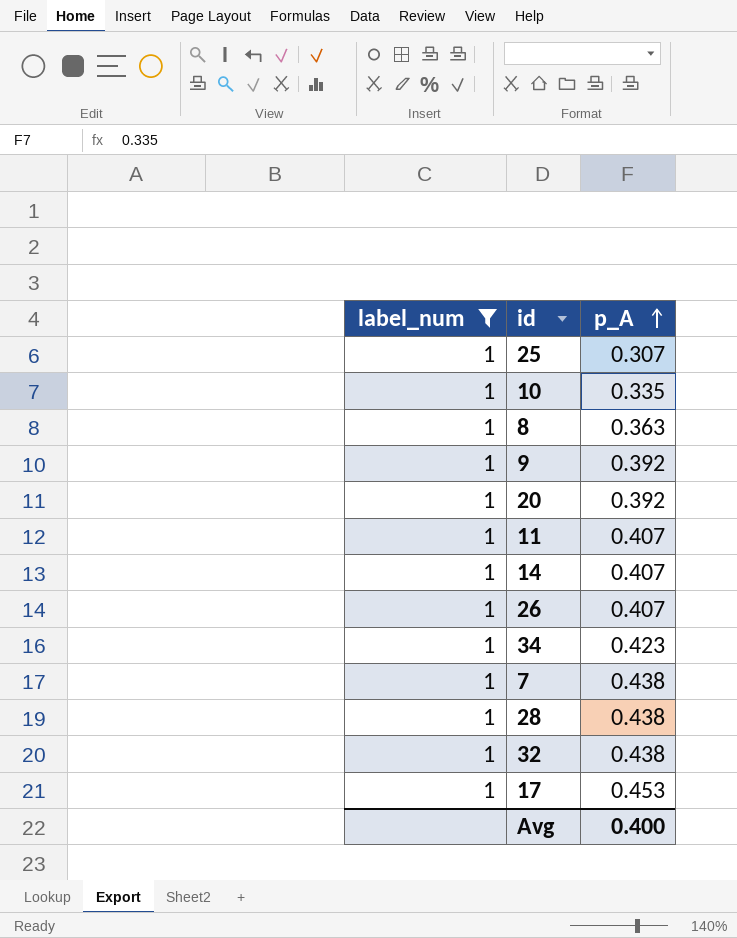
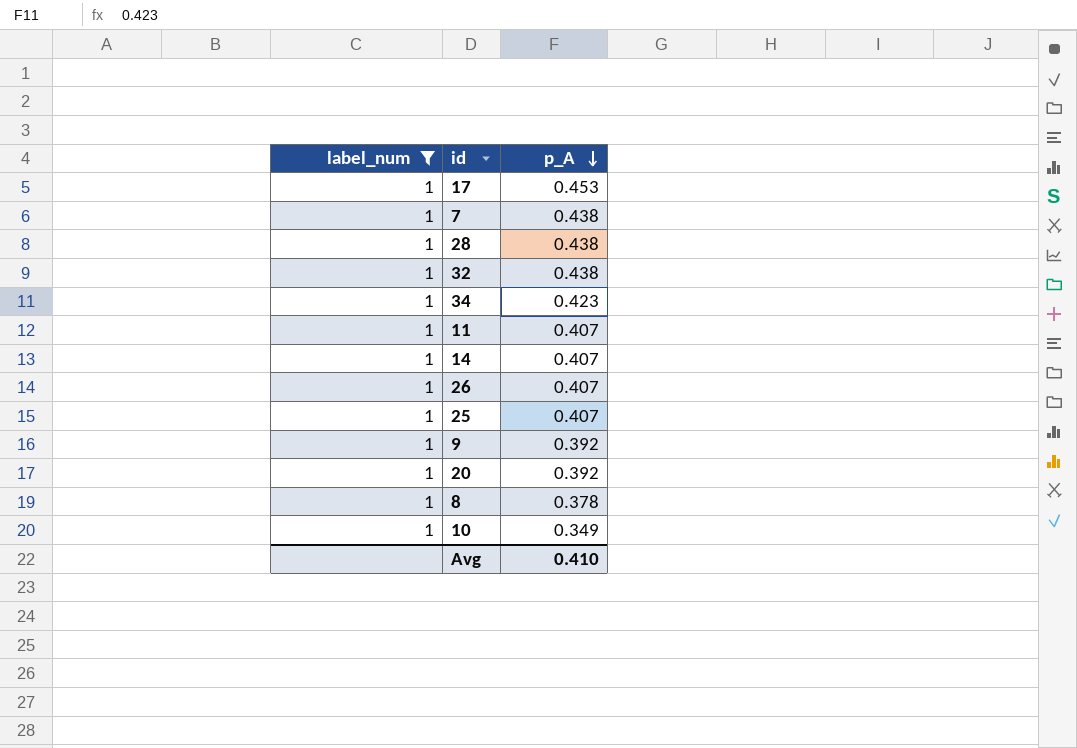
row order: p_A ascending -> p_A descending
25 | p_A: 0.307 -> 0.407
8 | p_A: 0.363 -> 0.378
10 | p_A: 0.335 -> 0.349
Avg | p_A: 0.400 -> 0.410

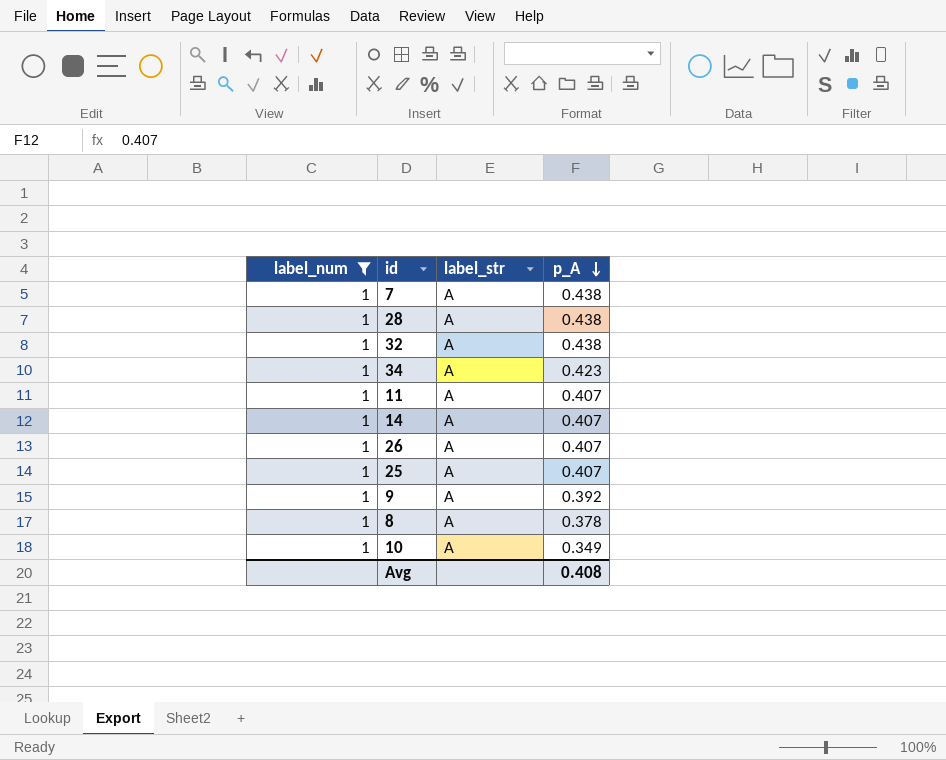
column label_str | position: none -> 3
row 17: 1 | 0.453 -> none
row 20: 1 | 0.392 -> none
Avg | p_A: 0.410 -> 0.408

